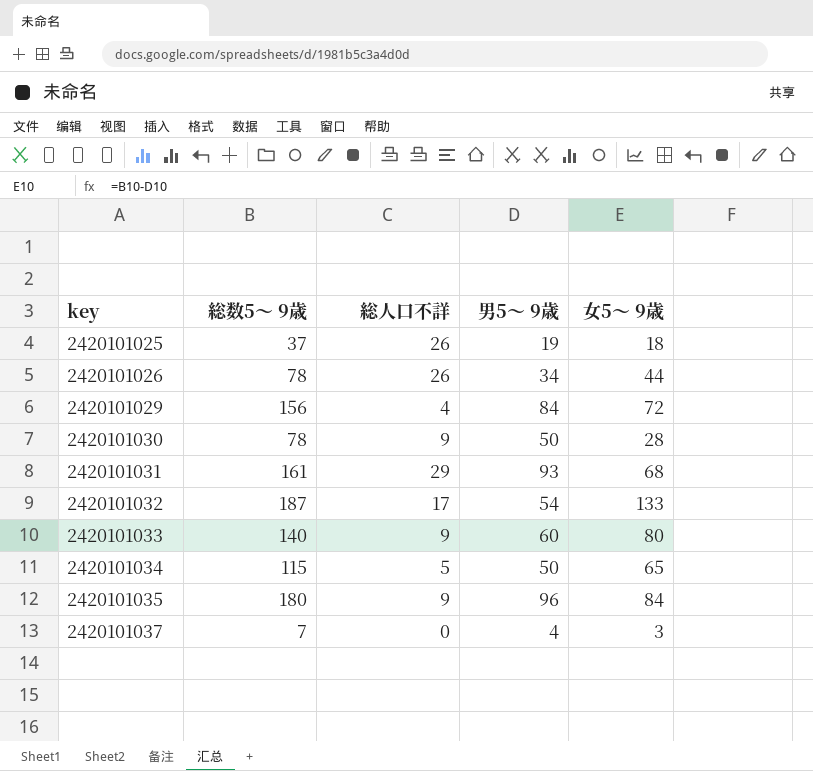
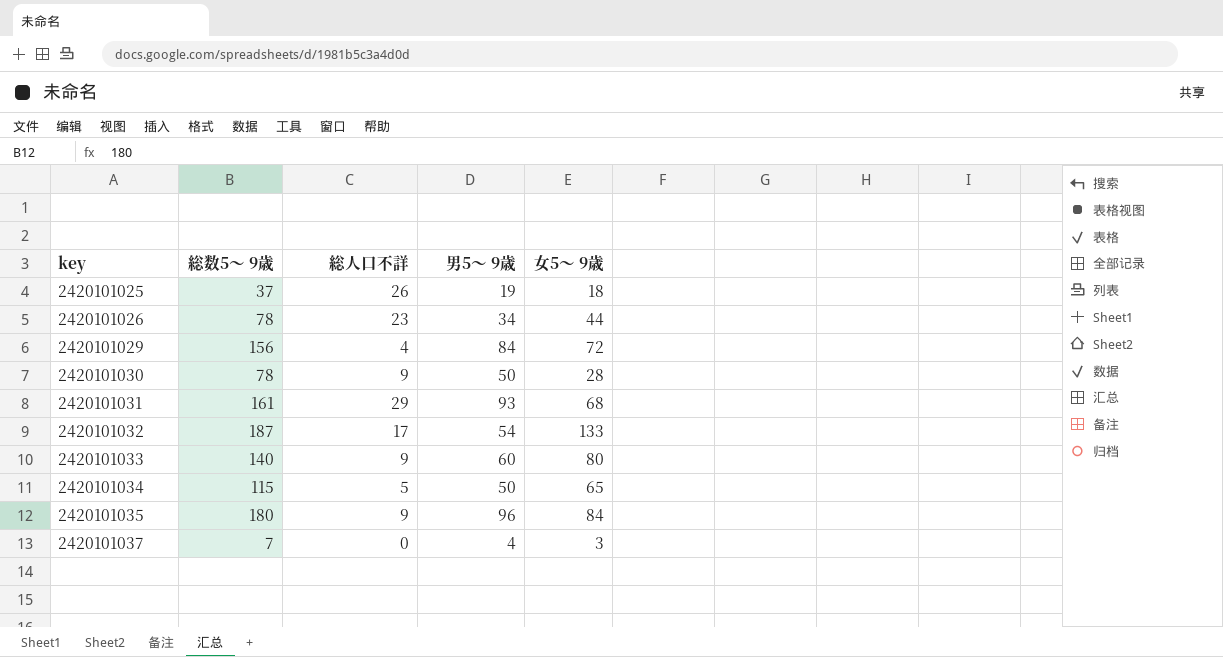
2420101026 | 総人口不詳: 26 -> 23

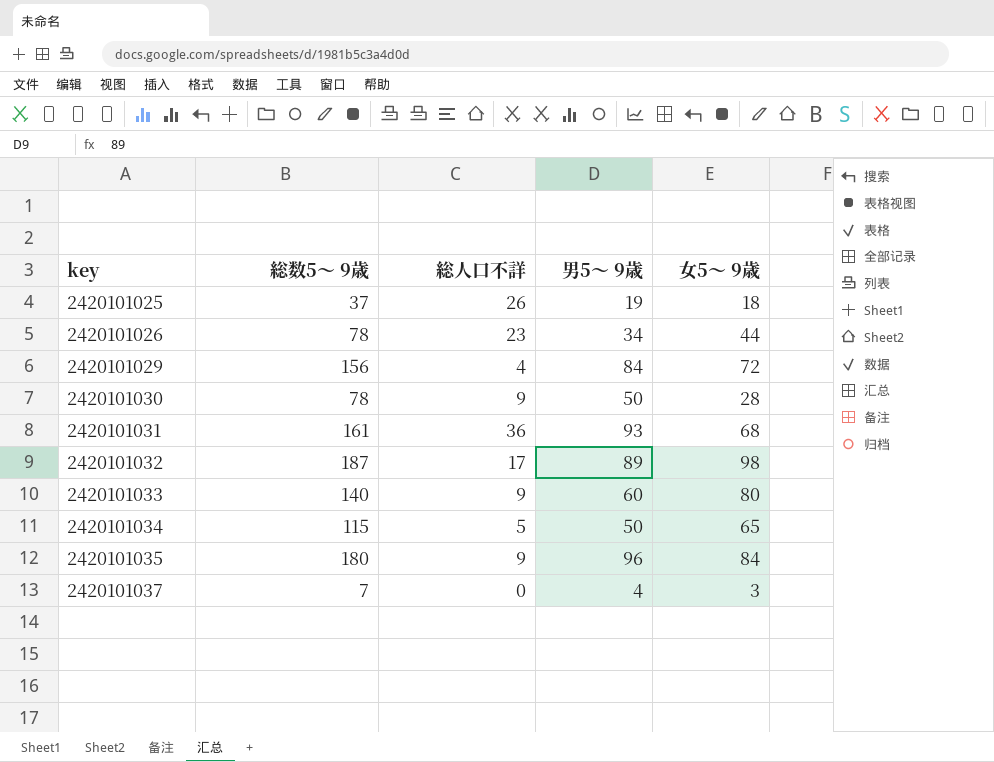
2420101031 | 総人口不詳: 29 -> 36
2420101032 | 男5～ 9歳: 54 -> 89
2420101032 | 女5～ 9歳: 133 -> 98

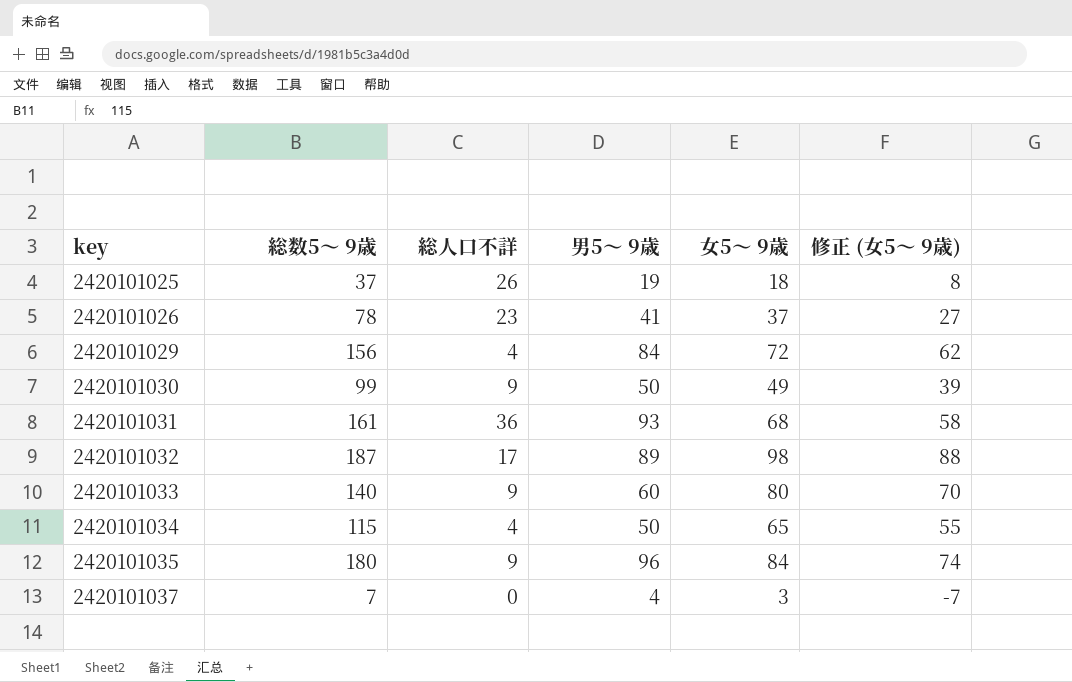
column 修正 (女5～ 9歳) | formula: none -> [女5～ 9歳] - 10
2420101026 | 男5～ 9歳: 34 -> 41
2420101026 | 女5～ 9歳: 44 -> 37
2420101030 | 総数5～ 9歳: 78 -> 99
2420101030 | 女5～ 9歳: 28 -> 49
2420101034 | 総人口不詳: 5 -> 4

